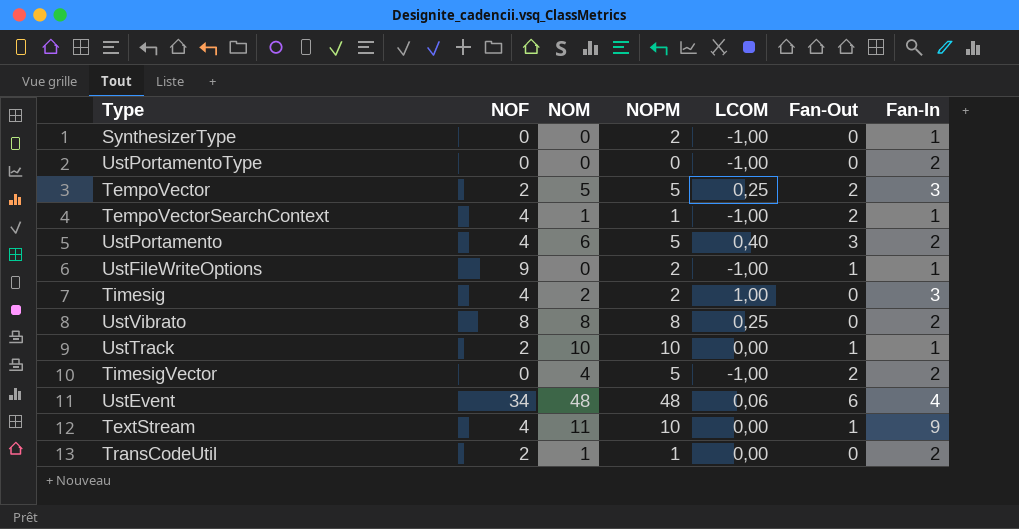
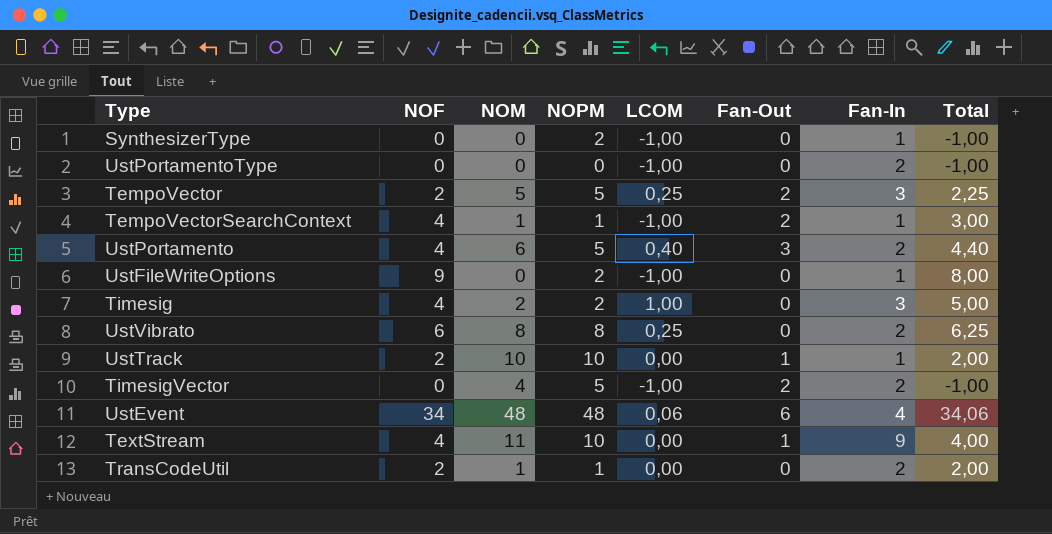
column Total | formula: none -> [NOF] + [LCOM]
UstFileWriteOptions | Fan-Out: 1 -> 0
UstVibrato | NOF: 8 -> 6

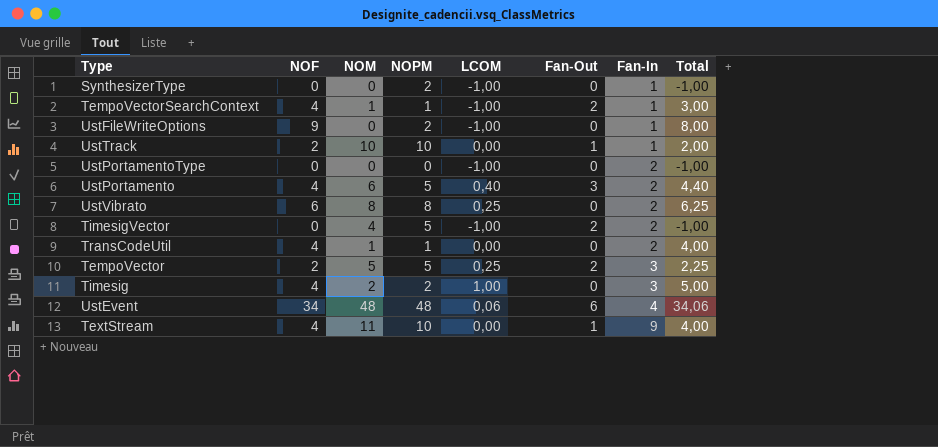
row order: none -> Fan-In ascending
TransCodeUtil | NOF: 2 -> 4
TransCodeUtil | Total: 2,00 -> 4,00

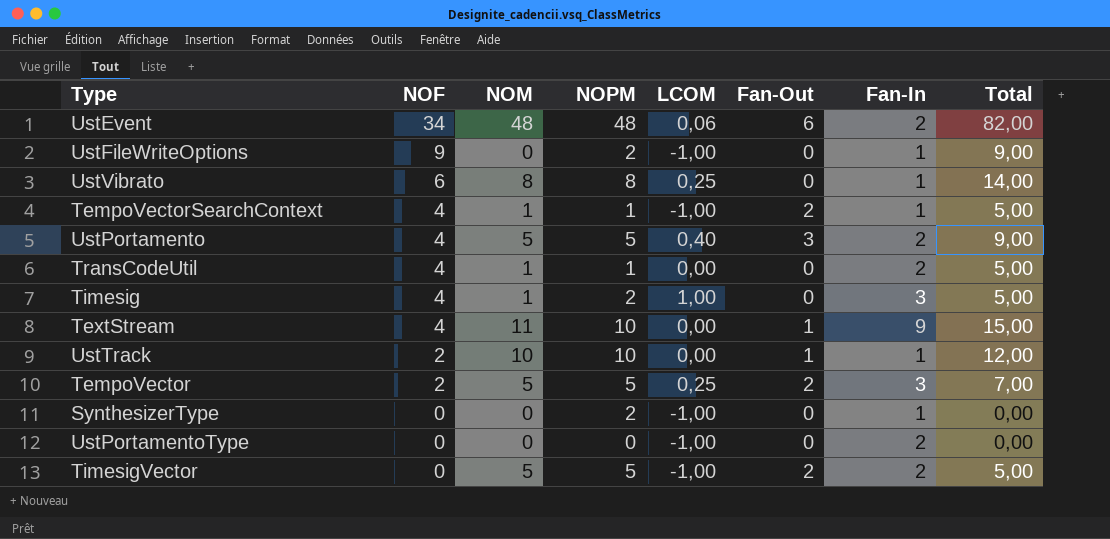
row order: Fan-In ascending -> NOF descending
column Total | formula: [NOF] + [LCOM] -> [NOF] + [NOM]
UstEvent | Fan-In: 4 -> 2
UstVibrato | Fan-In: 2 -> 1
UstPortamento | NOM: 6 -> 5
Timesig | NOM: 2 -> 1
TimesigVector | NOM: 4 -> 5

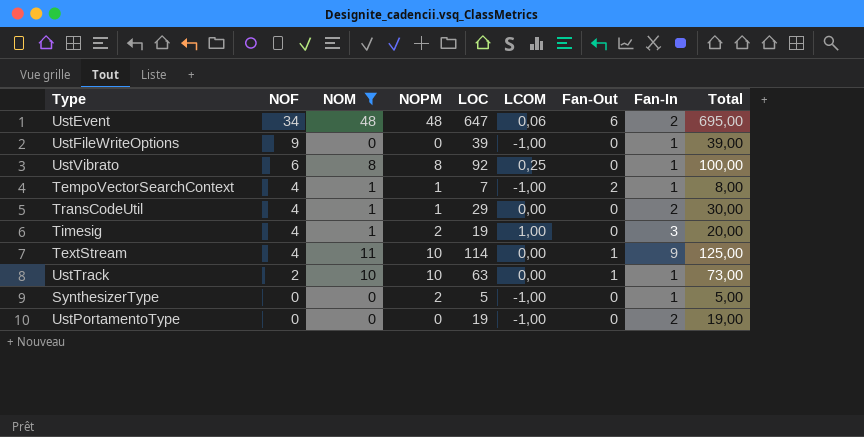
filter: none -> NOM != 5
column LOC | position: none -> 5
column Total | formula: [NOF] + [NOM] -> [NOM] + [LOC]
UstFileWriteOptions | NOPM: 2 -> 0

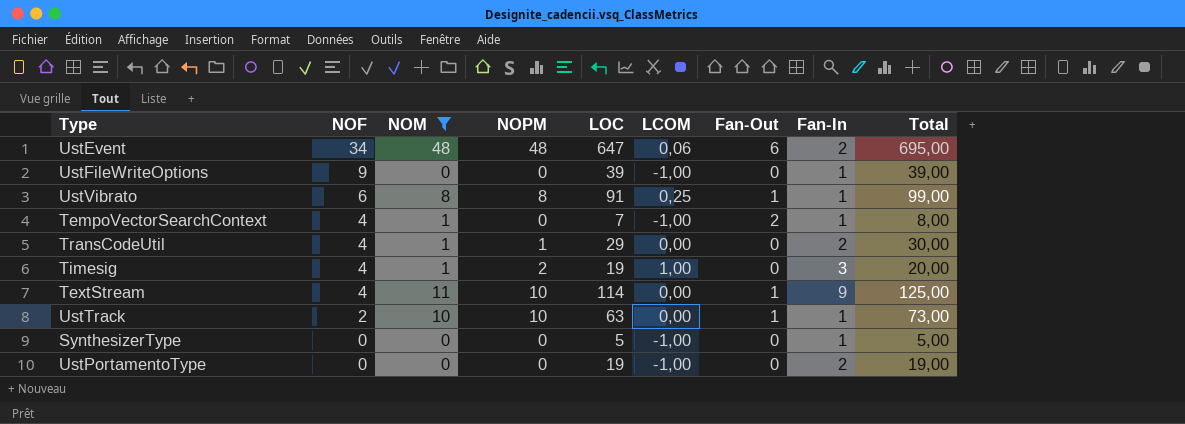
UstVibrato | LOC: 92 -> 91
UstVibrato | Fan-Out: 0 -> 1
UstVibrato | Total: 100,00 -> 99,00
TempoVectorSearchContext | NOPM: 1 -> 0
SynthesizerType | NOPM: 2 -> 0

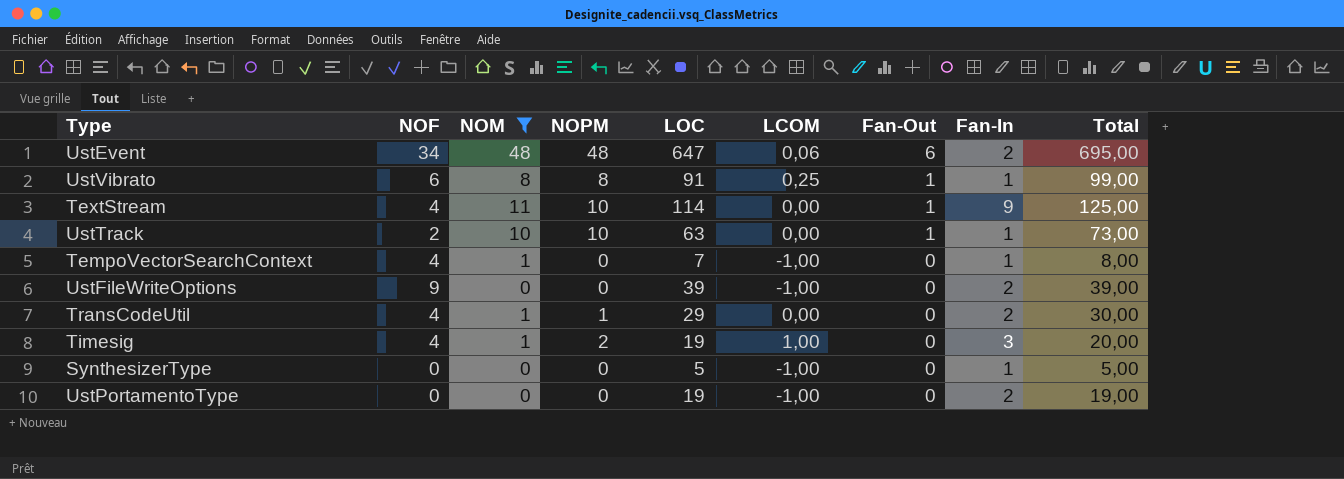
row order: NOF descending -> Fan-Out descending
TempoVectorSearchContext | Fan-Out: 2 -> 0
UstFileWriteOptions | Fan-In: 1 -> 2

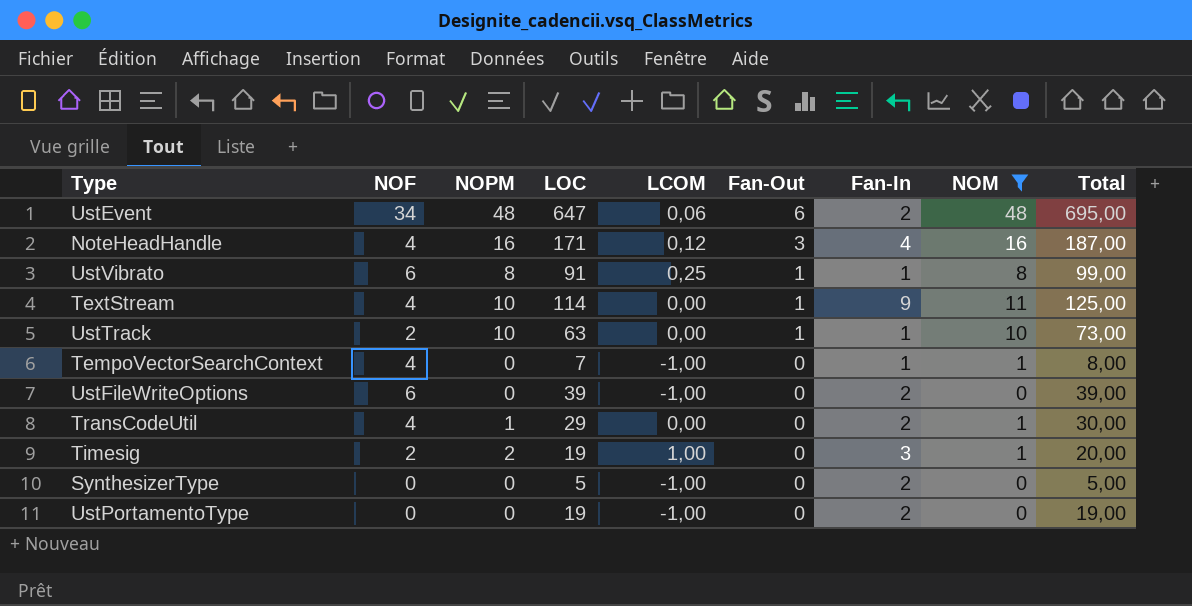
column NOM | position: 3 -> 8
row NoteHeadHandle: none -> 4 | 16 | 171 | 0,12 | 3 | 4 | 16 | 187,00
UstFileWriteOptions | NOF: 9 -> 6
Timesig | NOF: 4 -> 2
SynthesizerType | Fan-In: 1 -> 2

